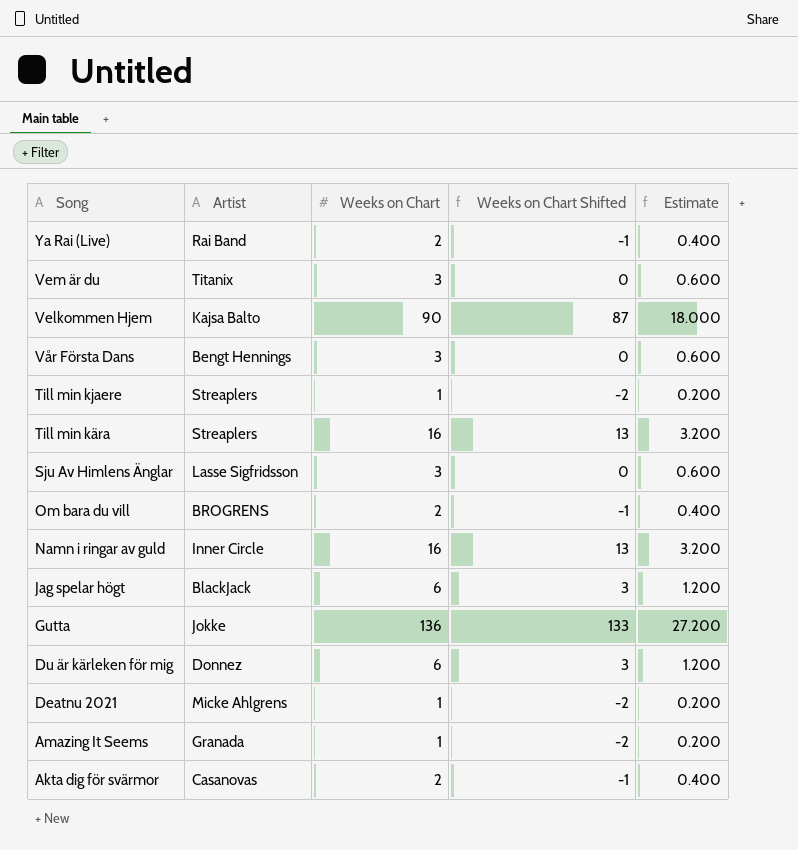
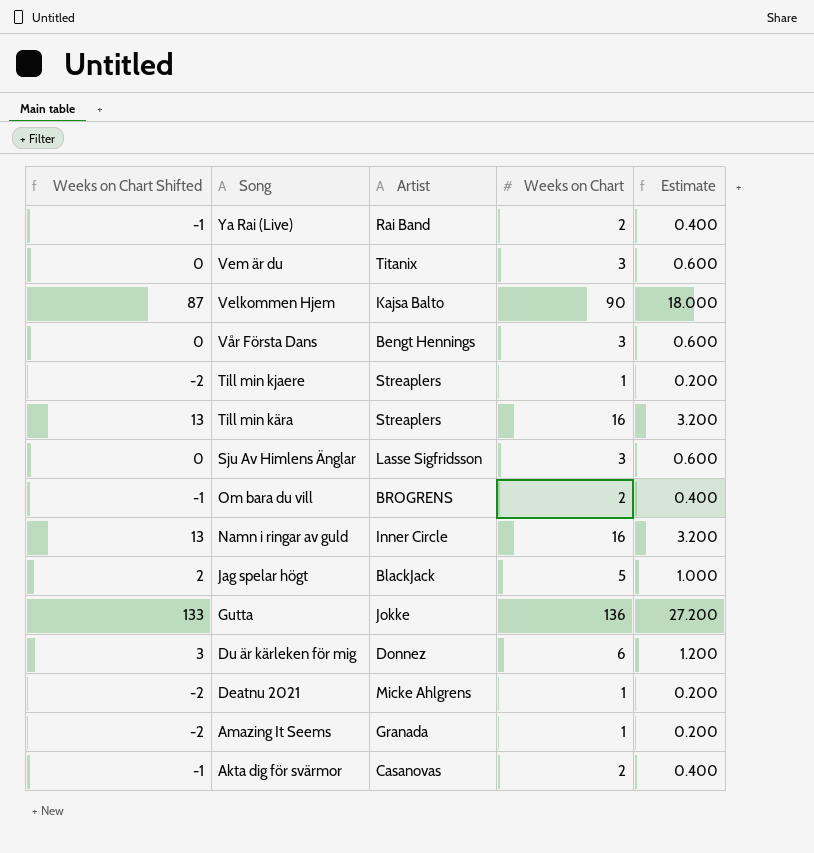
column Weeks on Chart Shifted | position: 4 -> 1
Jag spelar högt | Weeks on Chart Shifted: 3 -> 2
Jag spelar högt | Weeks on Chart: 6 -> 5
Jag spelar högt | Estimate: 1.200 -> 1.000

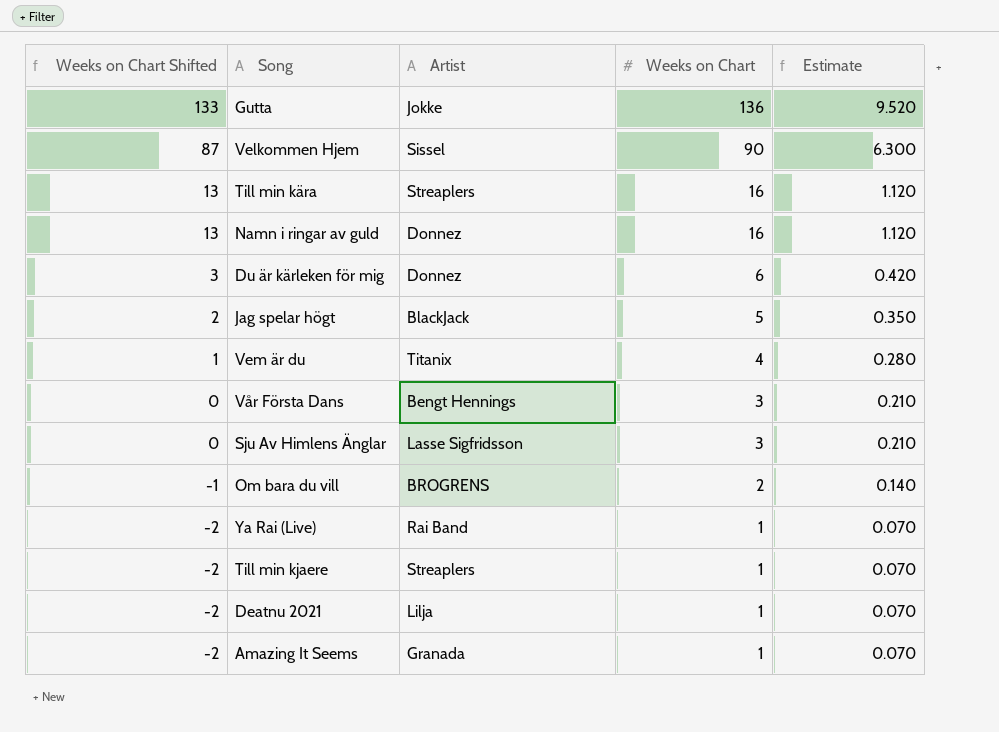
row order: Song descending -> Weeks on Chart Shifted descending
column Estimate | formula: [Weeks on Chart] * 0.2 -> [Weeks on Chart] * 0.07
row Akta dig för svärmor: -1 | Casanovas | 2 | 0.400 -> none
Velkommen Hjem | Artist: Kajsa Balto -> Sissel
Namn i ringar av guld | Artist: Inner Circle -> Donnez
Vem är du | Weeks on Chart Shifted: 0 -> 1
Vem är du | Weeks on Chart: 3 -> 4
Ya Rai (Live) | Weeks on Chart Shifted: -1 -> -2
Ya Rai (Live) | Weeks on Chart: 2 -> 1
Deatnu 2021 | Artist: Micke Ahlgrens -> Lilja

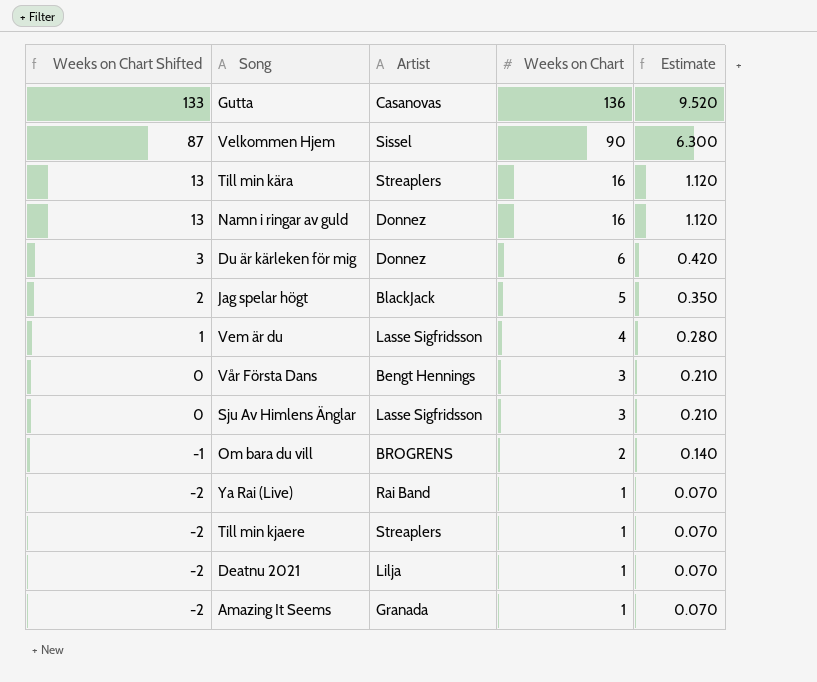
Gutta | Artist: Jokke -> Casanovas
Vem är du | Artist: Titanix -> Lasse Sigfridsson

